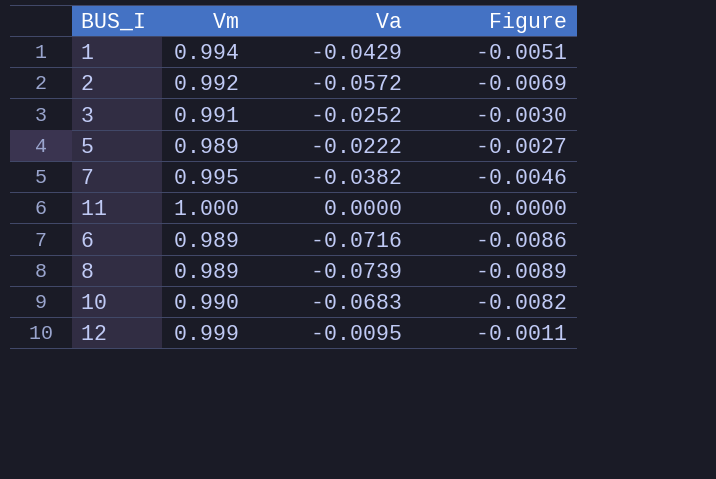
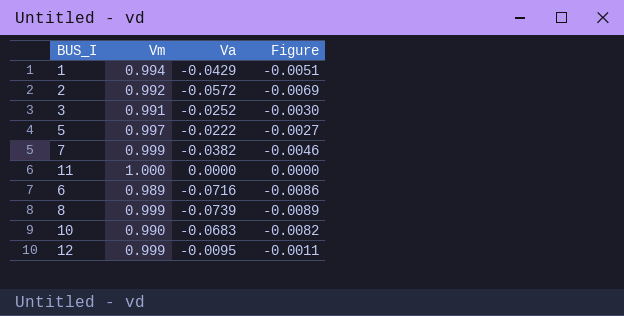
5 | Vm: 0.989 -> 0.997
7 | Vm: 0.995 -> 0.999
8 | Vm: 0.989 -> 0.999

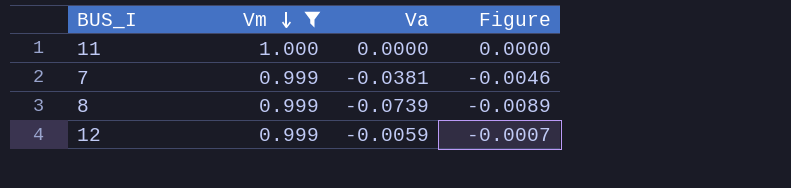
filter: none -> Vm >= 0.999
row order: none -> Vm descending
7 | Va: -0.0382 -> -0.0381
12 | Va: -0.0095 -> -0.0059
12 | Figure: -0.0011 -> -0.0007

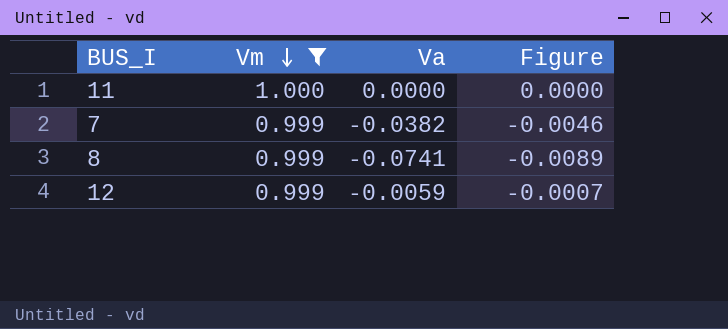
7 | Va: -0.0381 -> -0.0382
8 | Va: -0.0739 -> -0.0741

